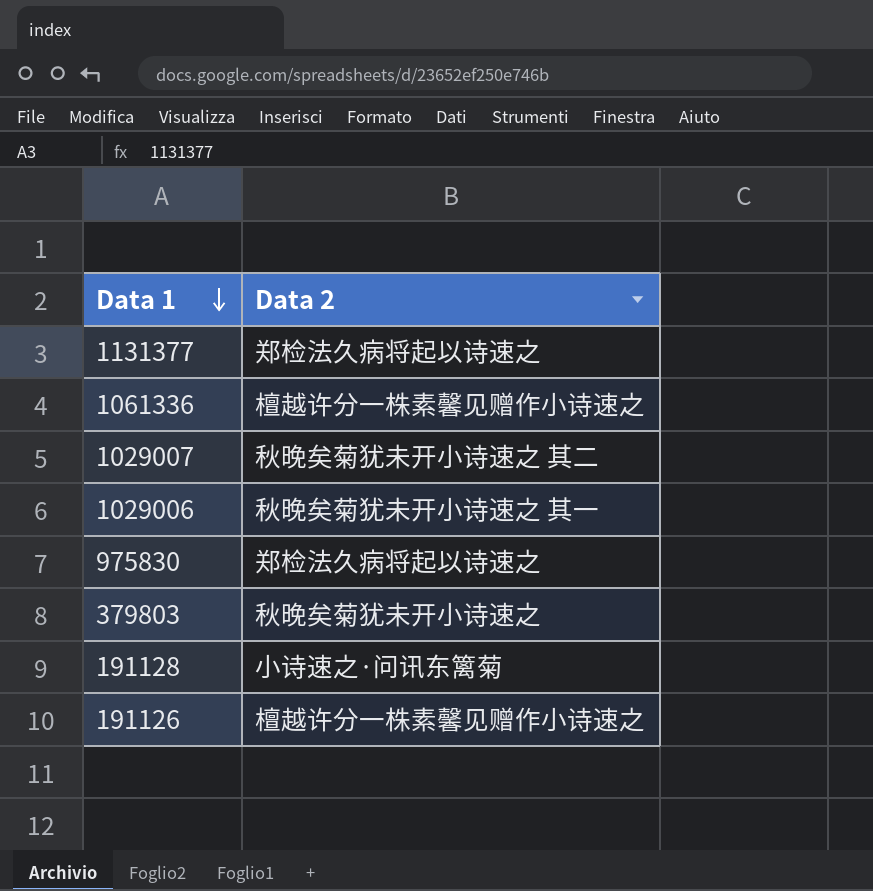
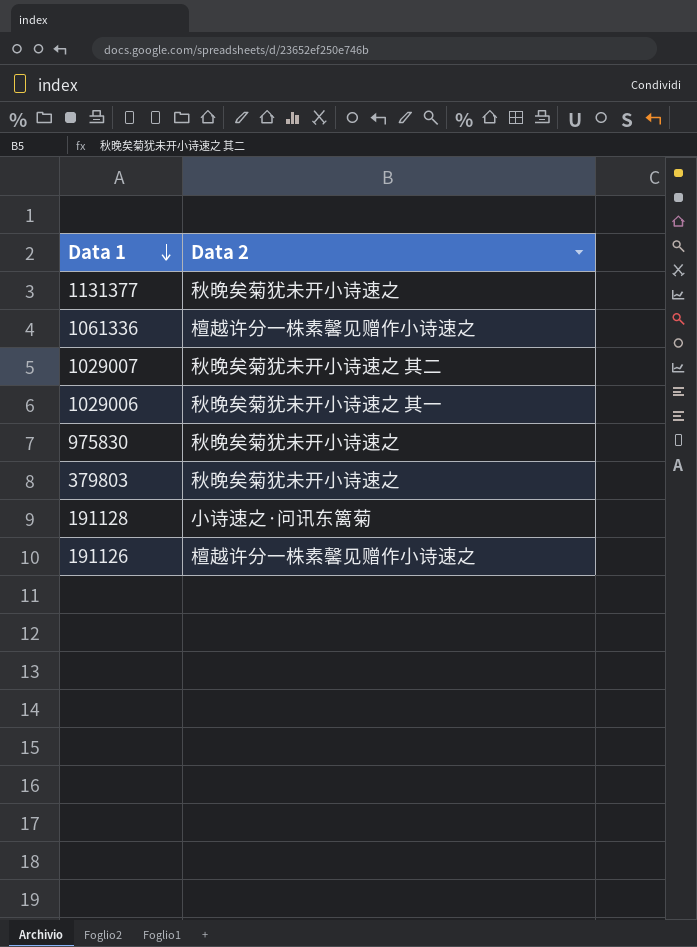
1131377 | Data 2: 郑检法久病将起以诗速之 -> 秋晚矣菊犹未开小诗速之
975830 | Data 2: 郑检法久病将起以诗速之 -> 秋晚矣菊犹未开小诗速之

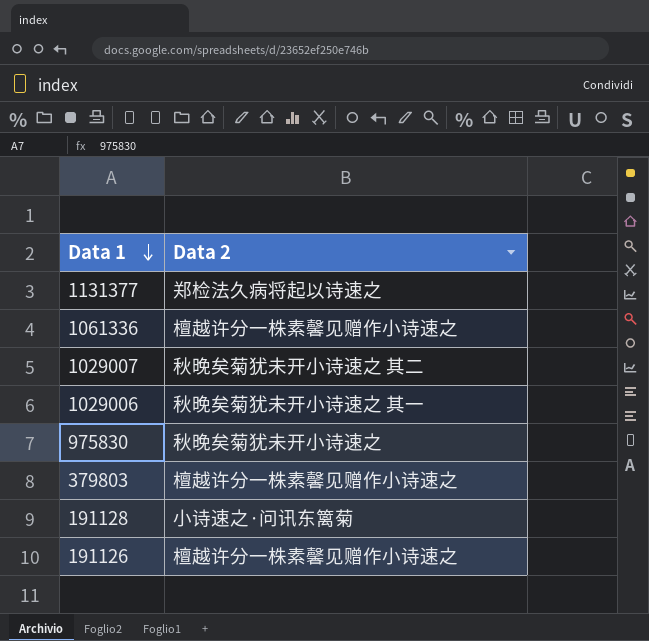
1131377 | Data 2: 秋晚矣菊犹未开小诗速之 -> 郑检法久病将起以诗速之
379803 | Data 2: 秋晚矣菊犹未开小诗速之 -> 檀越许分一株素馨见赠作小诗速之

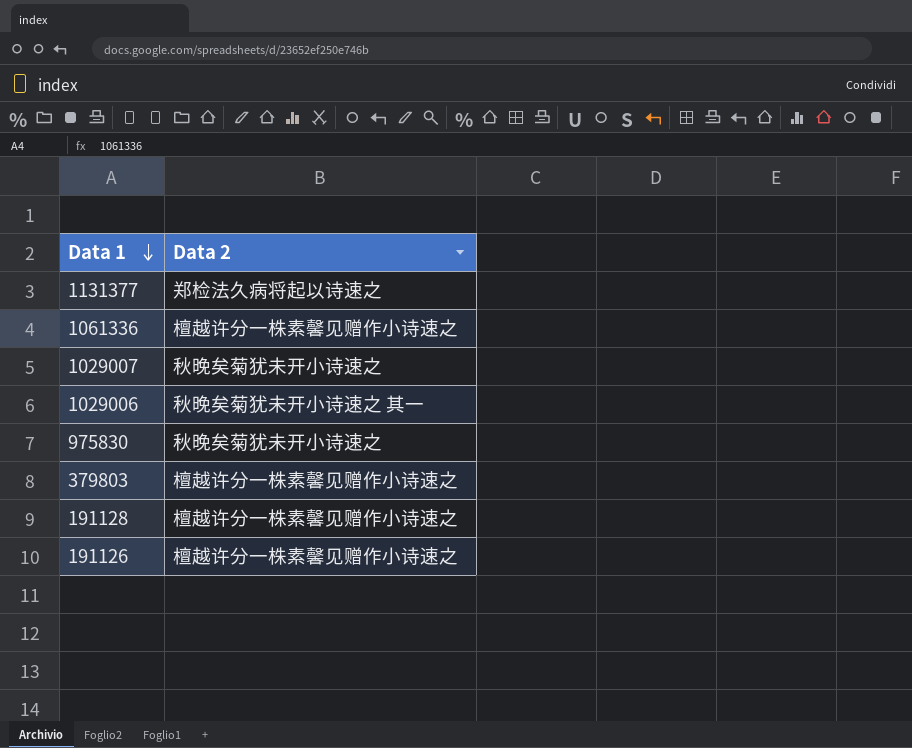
1029007 | Data 2: 秋晚矣菊犹未开小诗速之 其二 -> 秋晚矣菊犹未开小诗速之
191128 | Data 2: 小诗速之·问讯东篱菊 -> 檀越许分一株素馨见赠作小诗速之

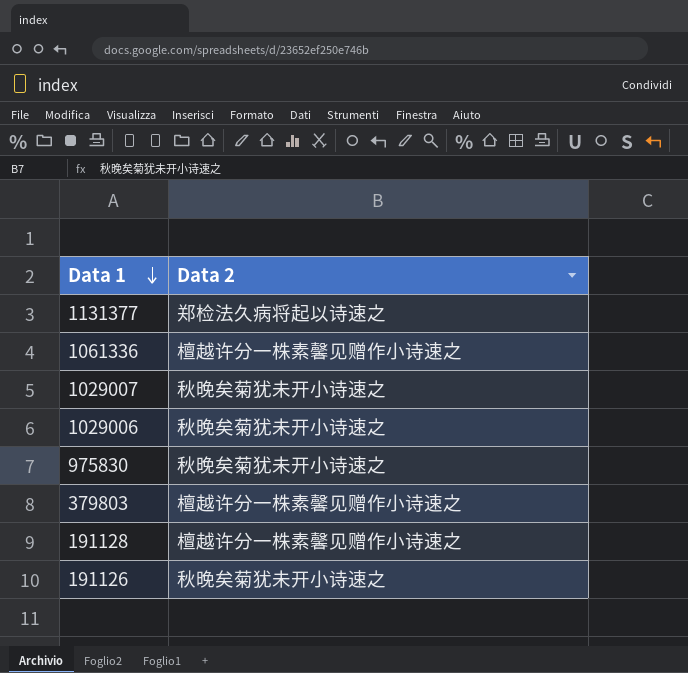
1029006 | Data 2: 秋晚矣菊犹未开小诗速之 其一 -> 秋晚矣菊犹未开小诗速之
191126 | Data 2: 檀越许分一株素馨见赠作小诗速之 -> 秋晚矣菊犹未开小诗速之

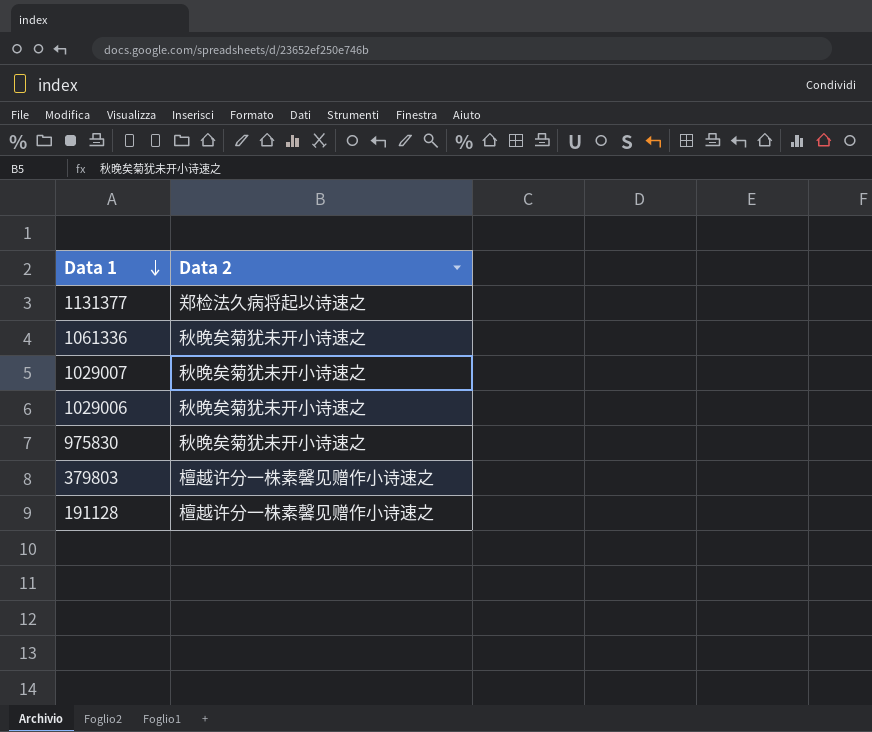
row 191126: 秋晚矣菊犹未开小诗速之 -> none
1061336 | Data 2: 檀越许分一株素馨见赠作小诗速之 -> 秋晚矣菊犹未开小诗速之

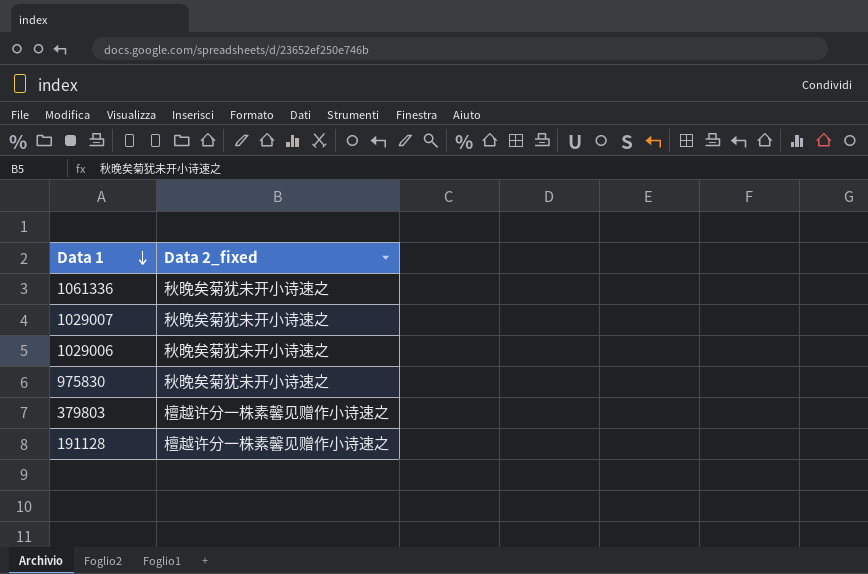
column name: Data 2 -> Data 2_fixed
row 1131377: 郑检法久病将起以诗速之 -> none

